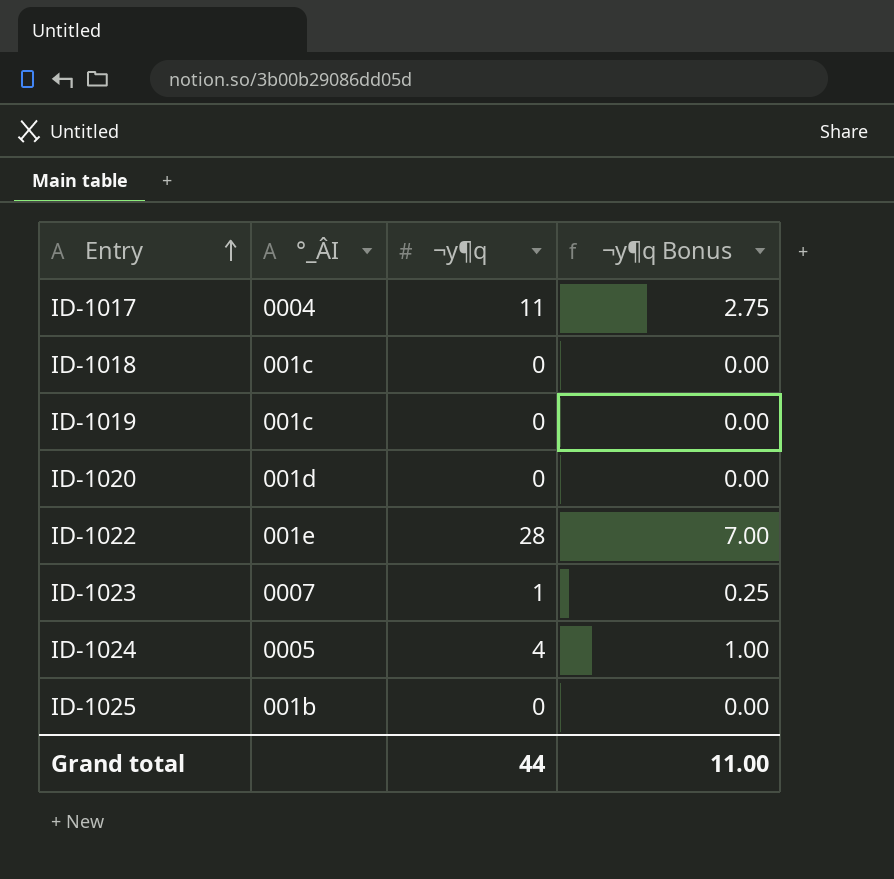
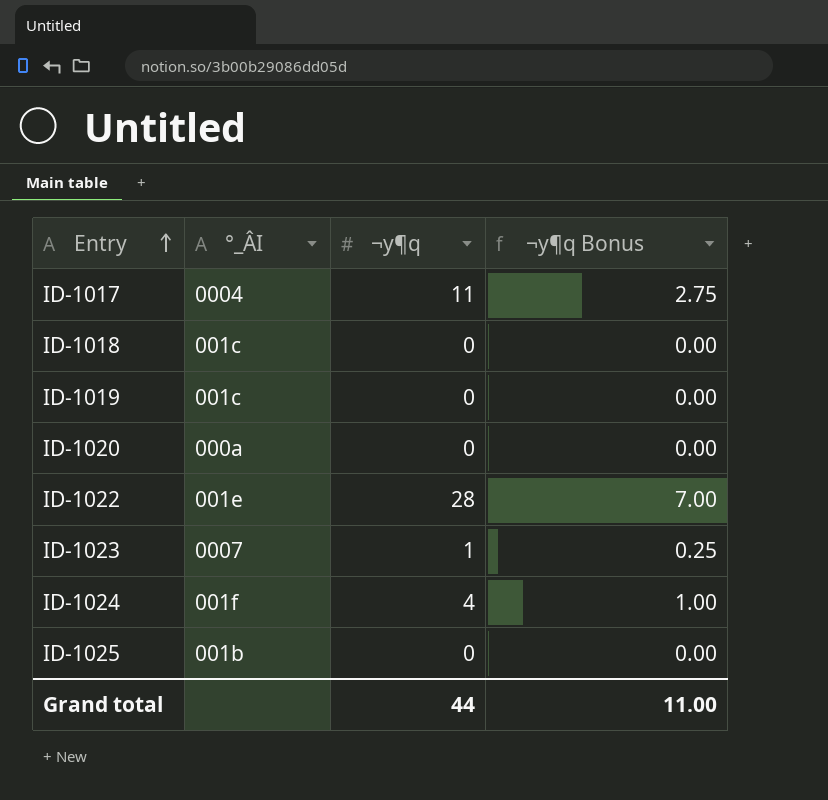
ID-1020 | °_ÂI: 001d -> 000a
ID-1024 | °_ÂI: 0005 -> 001f

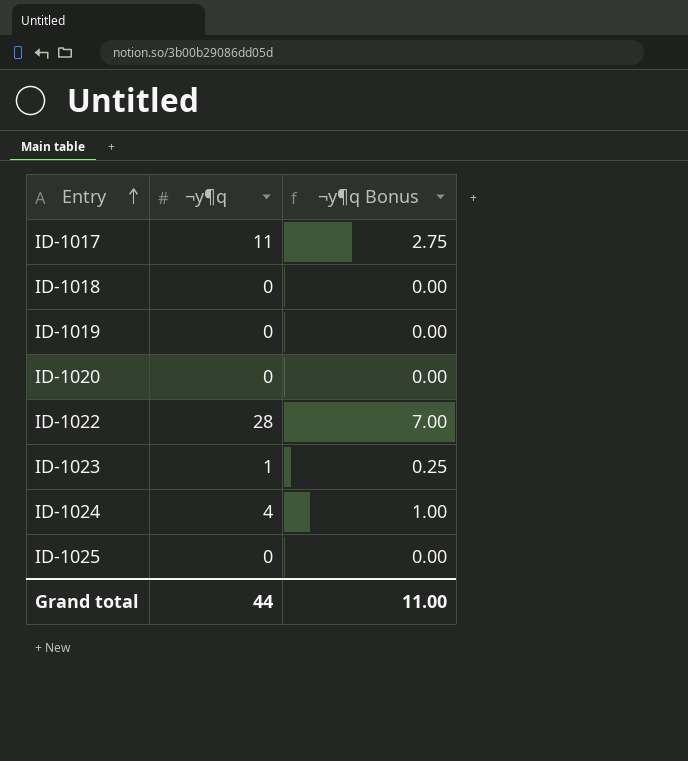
column °_ÂI | position: 2 -> none

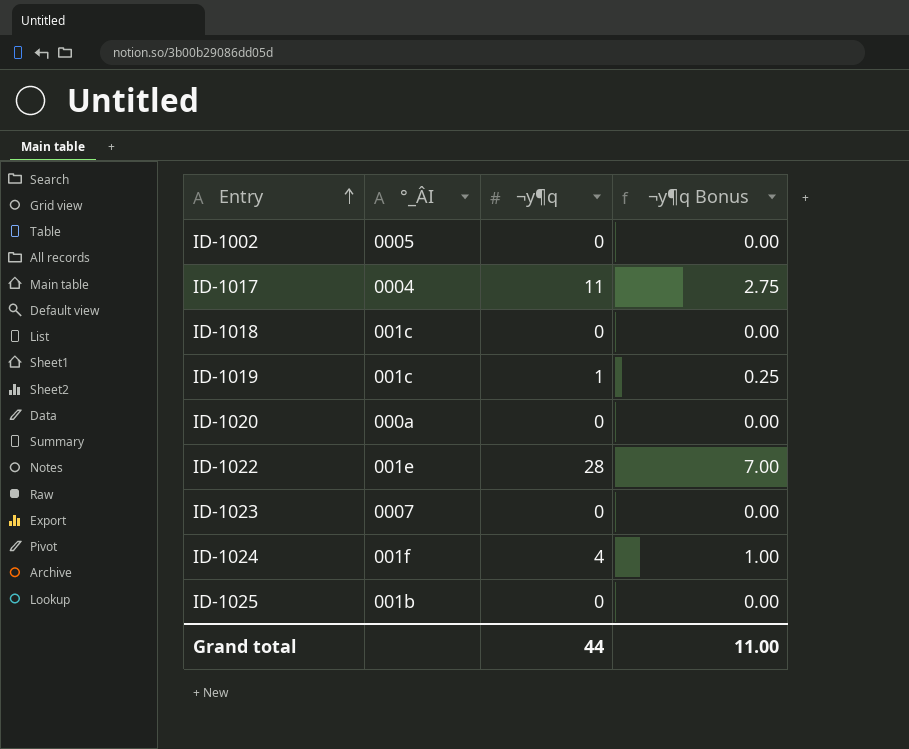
column °_ÂI | position: none -> 2
row ID-1002: none -> 0005 | 0 | 0.00
ID-1019 | ¬y¶q: 0 -> 1
ID-1019 | ¬y¶q Bonus: 0.00 -> 0.25
ID-1023 | ¬y¶q: 1 -> 0
ID-1023 | ¬y¶q Bonus: 0.25 -> 0.00

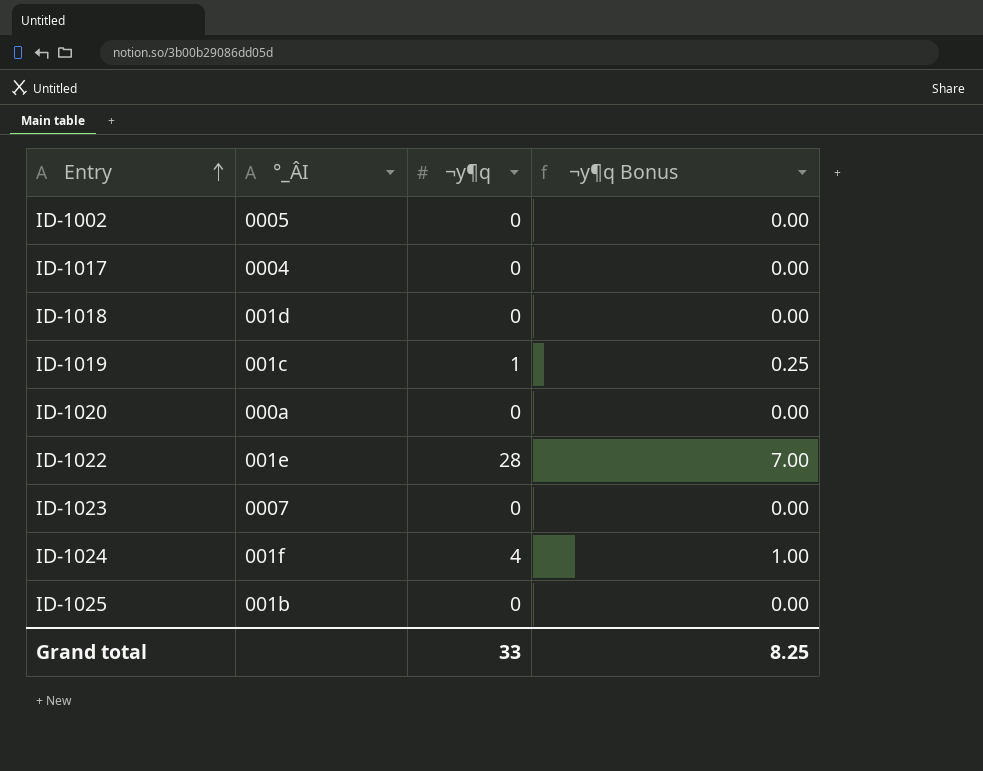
ID-1017 | ¬y¶q: 11 -> 0
ID-1017 | ¬y¶q Bonus: 2.75 -> 0.00
ID-1018 | °_ÂI: 001c -> 001d
Grand total | ¬y¶q: 44 -> 33
Grand total | ¬y¶q Bonus: 11.00 -> 8.25

